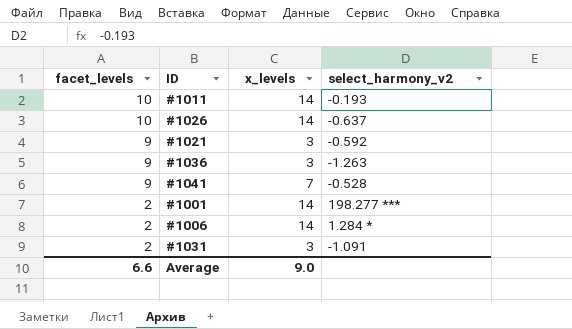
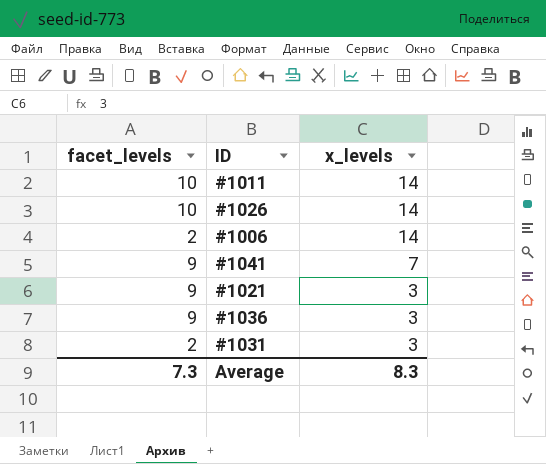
row order: facet_levels descending -> x_levels descending
column select_harmony_v2 | position: 4 -> none
row #1001: 2 | 14 | 198.277 *** -> none
Average | facet_levels: 6.6 -> 7.3
Average | x_levels: 9.0 -> 8.3

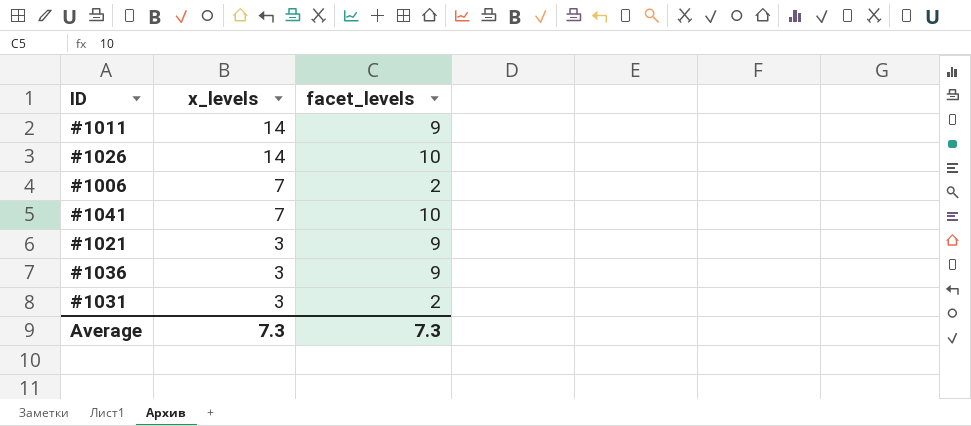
column facet_levels | position: 1 -> 3
#1011 | facet_levels: 10 -> 9
#1006 | x_levels: 14 -> 7
#1041 | facet_levels: 9 -> 10
Average | x_levels: 8.3 -> 7.3

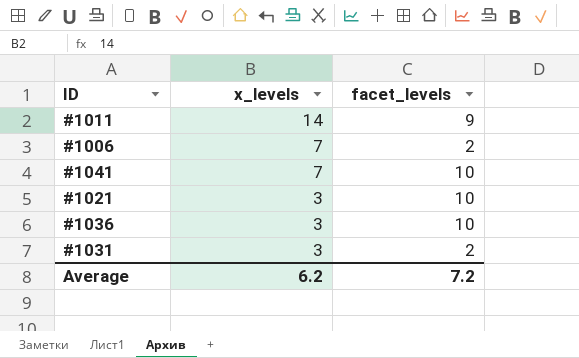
row #1026: 14 | 10 -> none
#1021 | facet_levels: 9 -> 10
#1036 | facet_levels: 9 -> 10
Average | x_levels: 7.3 -> 6.2
Average | facet_levels: 7.3 -> 7.2

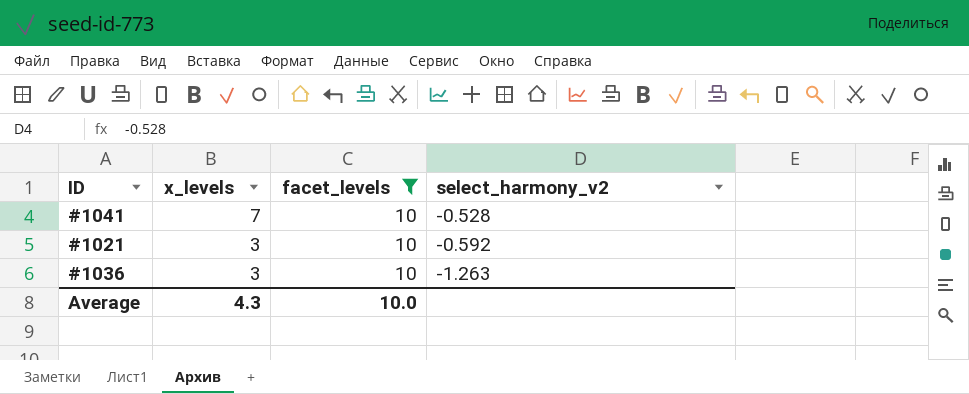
filter: none -> facet_levels = 10
column select_harmony_v2 | position: none -> 4
Average | x_levels: 6.2 -> 4.3
Average | facet_levels: 7.2 -> 10.0

